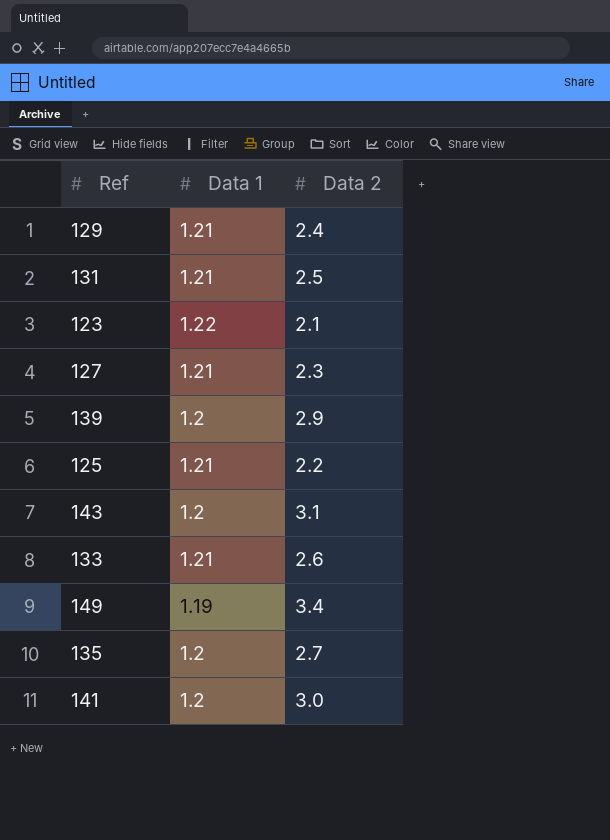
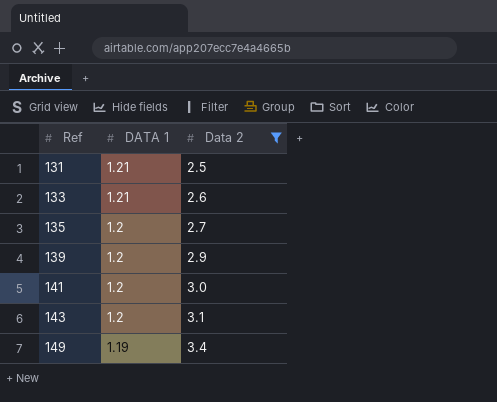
filter: none -> Data 2 >= 2.5
row order: none -> Ref ascending
column name: Data 1 -> DATA 1

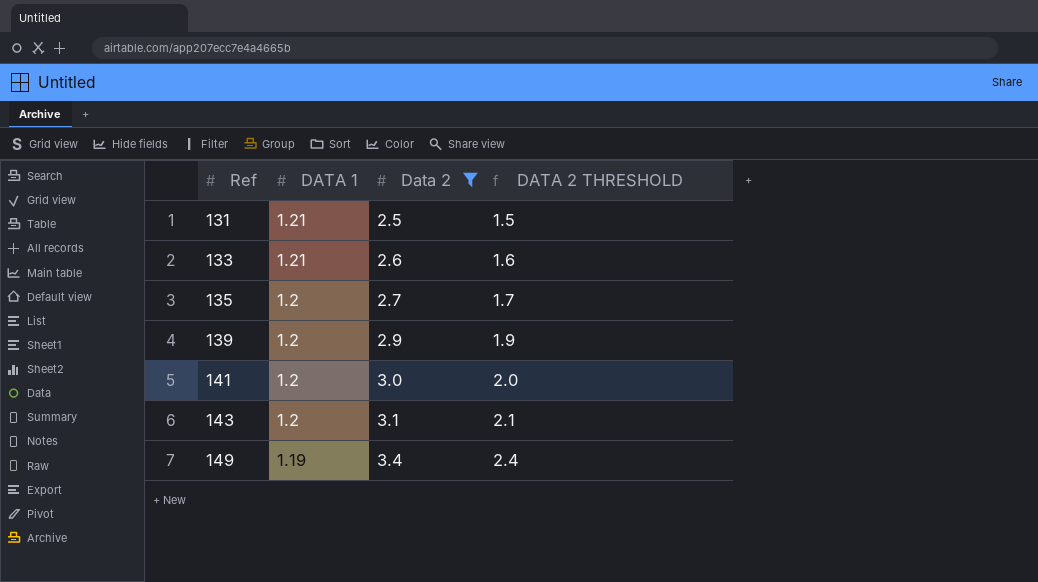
column DATA 2 THRESHOLD | formula: none -> [Data 2] - 1

